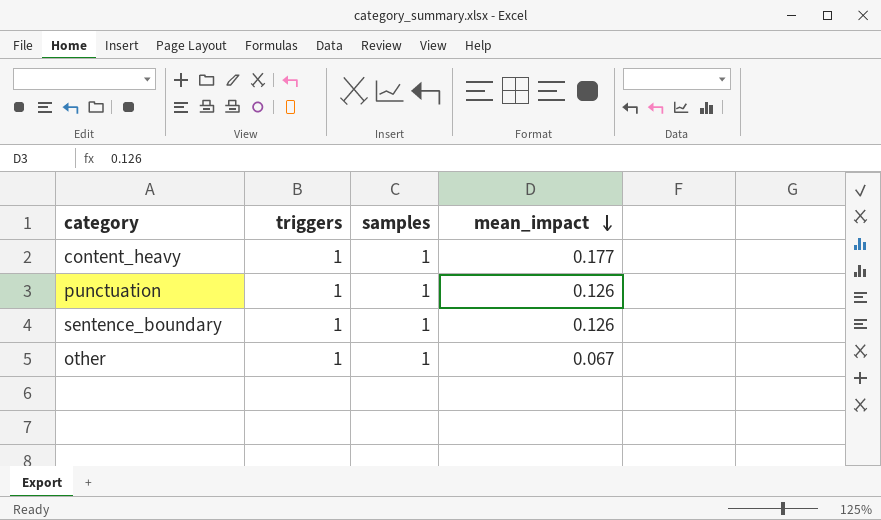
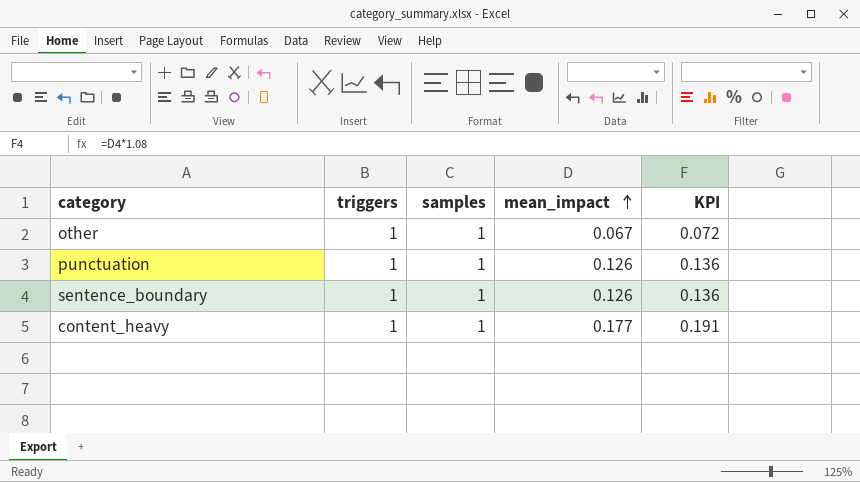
row order: mean_impact descending -> mean_impact ascending
column KPI | formula: none -> [mean_impact] * 1.08

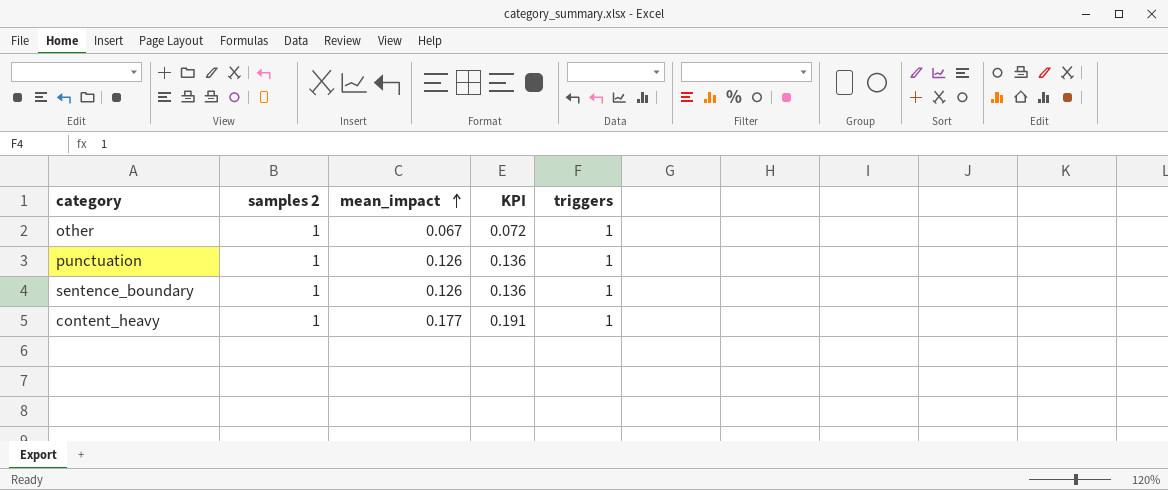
column name: samples -> samples 2
column triggers | position: 2 -> 5

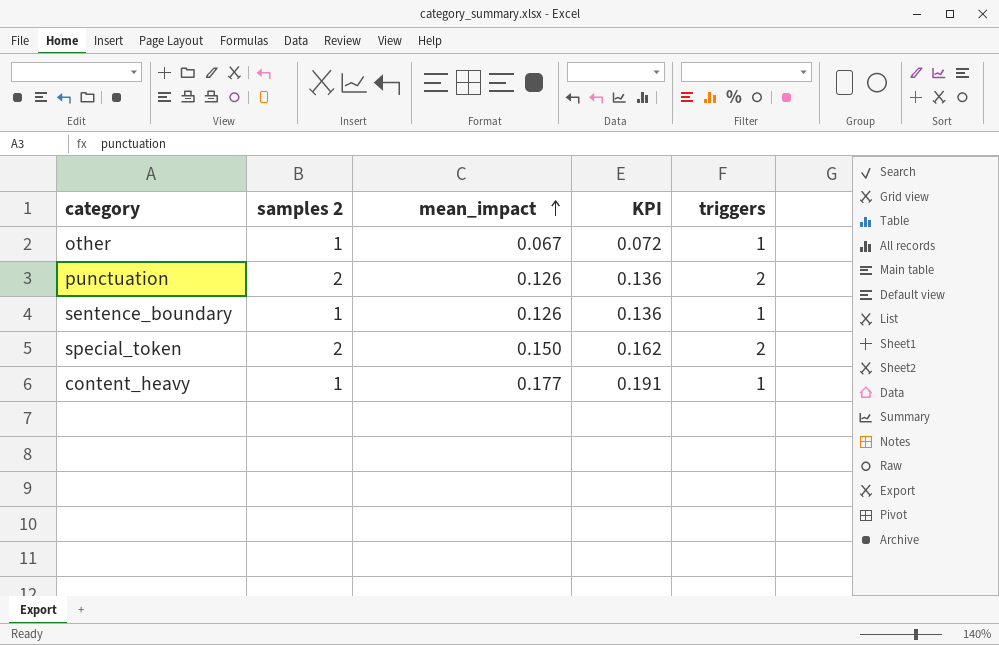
punctuation | samples 2: 1 -> 2
punctuation | triggers: 1 -> 2
row special_token: none -> 2 | 0.150 | 0.162 | 2

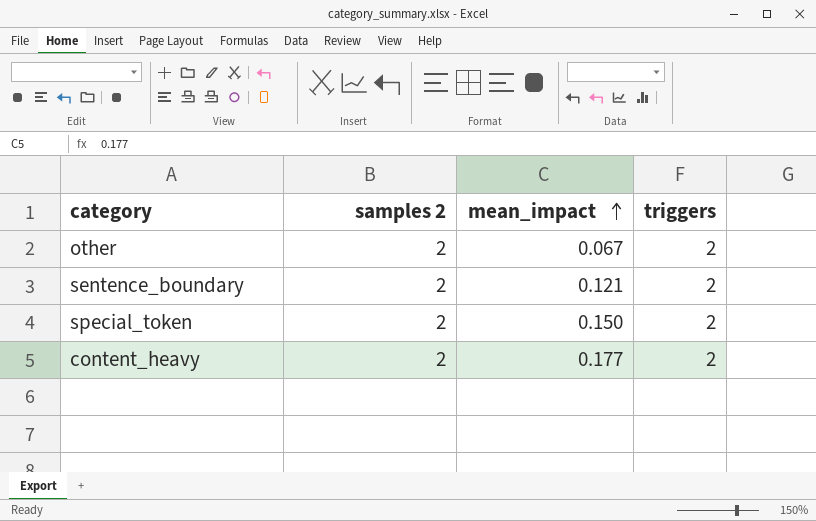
column KPI | formula: [mean_impact] * 1.08 -> none
row punctuation: 2 | 0.126 | 0.136 | 2 -> none
other | samples 2: 1 -> 2
other | triggers: 1 -> 2
sentence_boundary | samples 2: 1 -> 2
sentence_boundary | mean_impact: 0.126 -> 0.121
sentence_boundary | triggers: 1 -> 2
content_heavy | samples 2: 1 -> 2
content_heavy | triggers: 1 -> 2

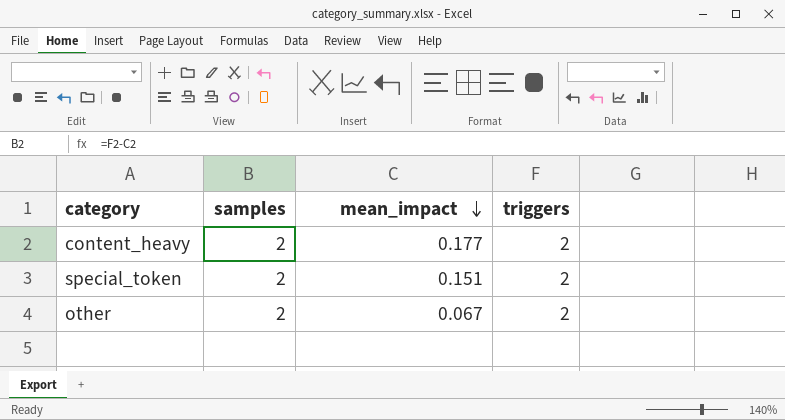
row order: mean_impact ascending -> mean_impact descending
column name: samples 2 -> samples
row sentence_boundary: 2 | 0.121 | 2 -> none
special_token | mean_impact: 0.150 -> 0.151

